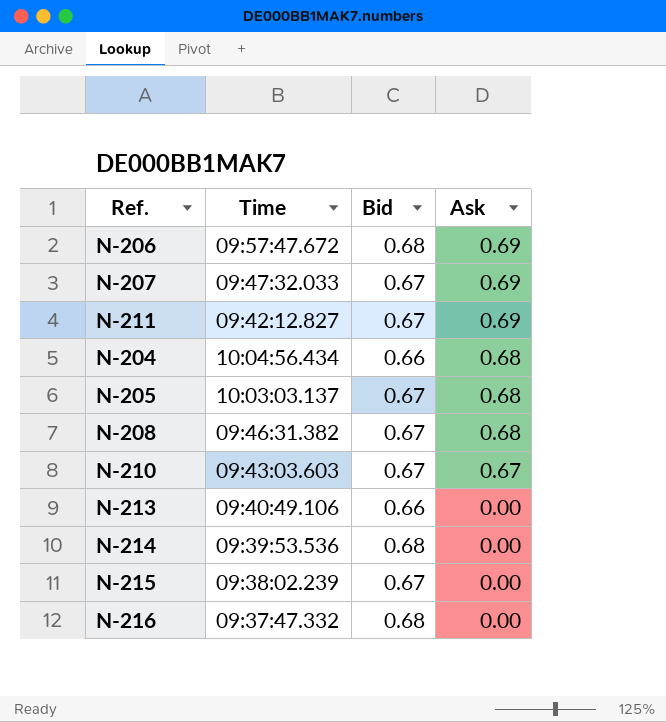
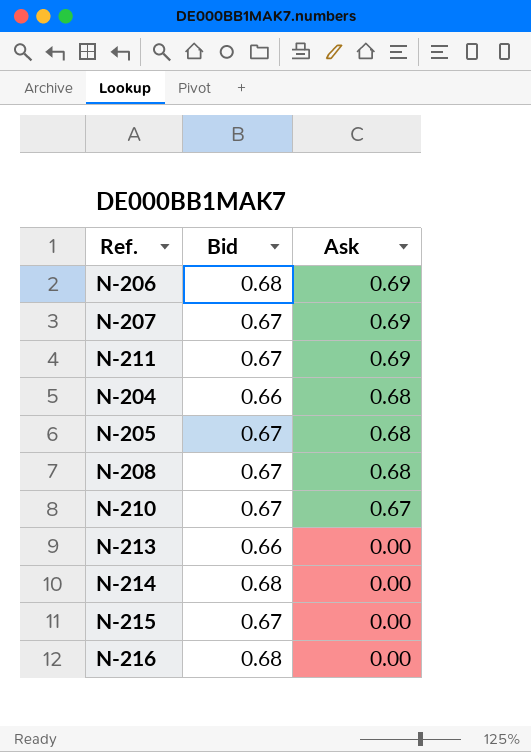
column Time | position: 2 -> none

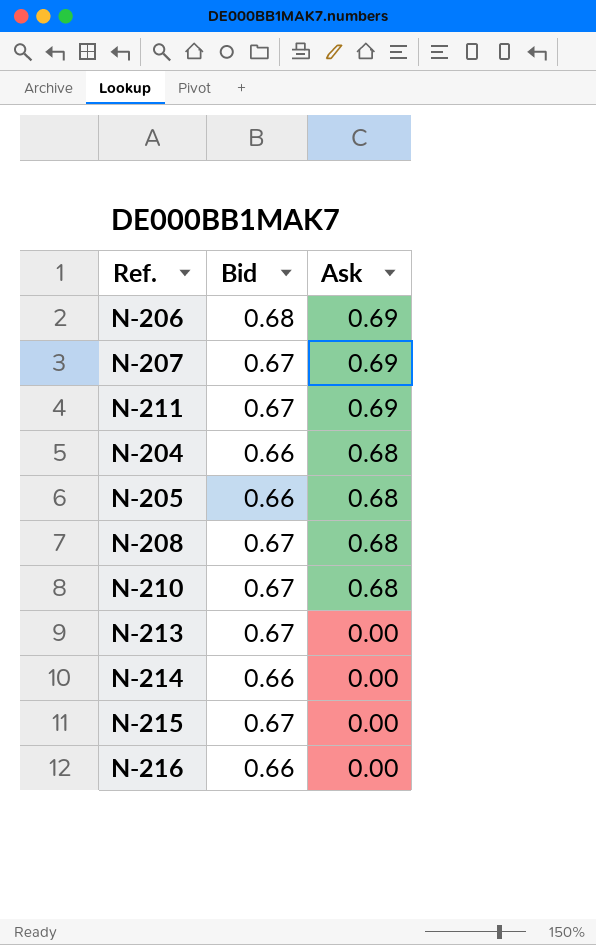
N-205 | Bid: 0.67 -> 0.66
N-210 | Ask: 0.67 -> 0.68
N-213 | Bid: 0.66 -> 0.67
N-214 | Bid: 0.68 -> 0.66
N-216 | Bid: 0.68 -> 0.66

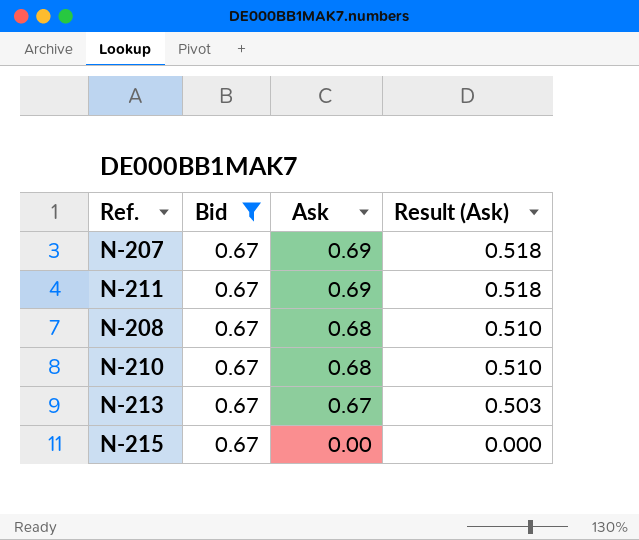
filter: none -> Bid = 0.67
column Result (Ask) | formula: none -> [Ask] * 0.75
N-213 | Ask: 0.00 -> 0.67

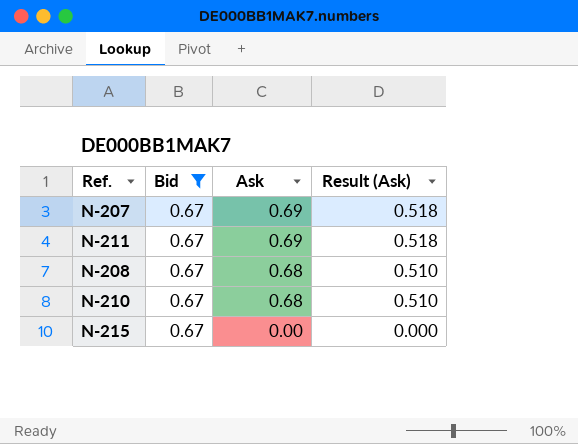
row N-213: 0.67 | 0.67 | 0.503 -> none

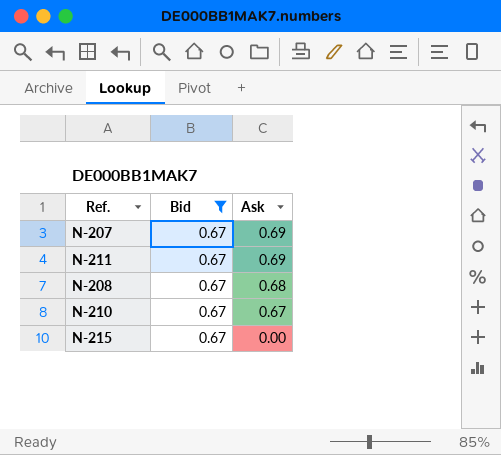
column Result (Ask) | formula: [Ask] * 0.75 -> none
N-210 | Ask: 0.68 -> 0.67

